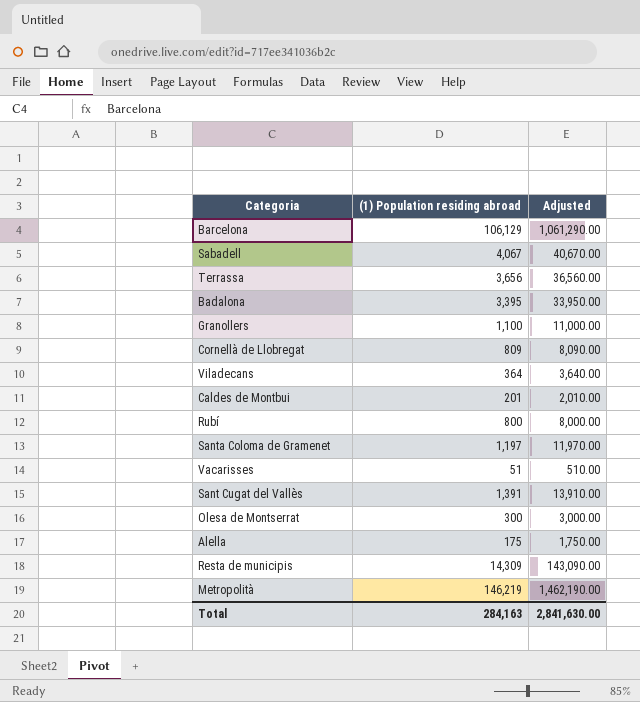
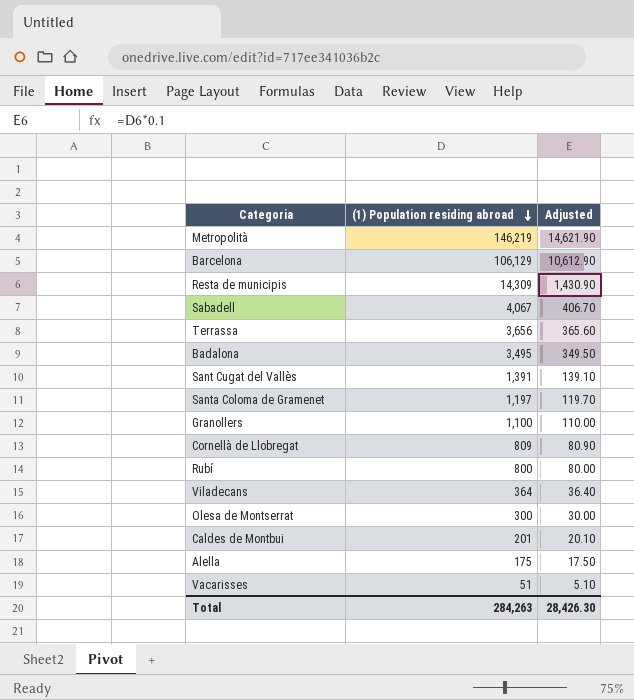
row order: none -> (1) Population residing abroad descending
column Adjusted | formula: [(1) Population residing abroad] * 10 -> [(1) Population residing abroad] * 0.1
Badalona | (1) Population residing abroad: 3,395 -> 3,495
Total | (1) Population residing abroad: 284,163 -> 284,263
Total | Adjusted: 2,841,630.00 -> 28,426.30

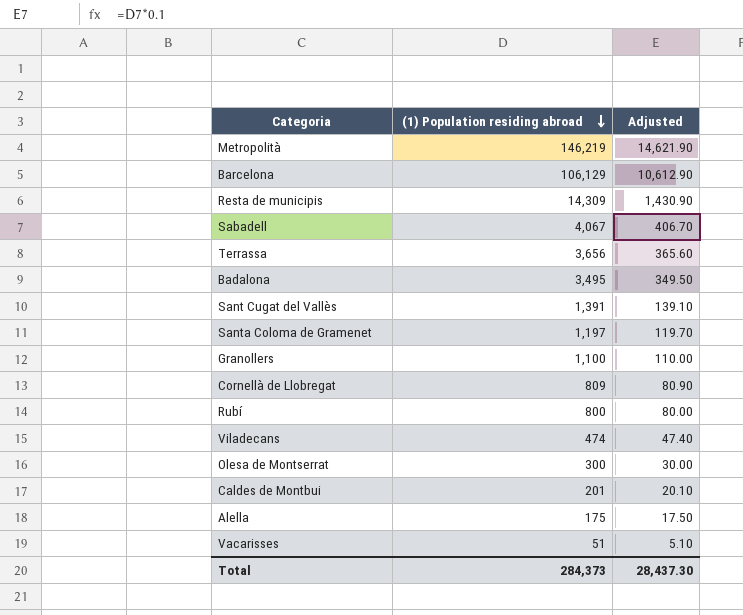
Viladecans | (1) Population residing abroad: 364 -> 474
Viladecans | Adjusted: 36.40 -> 47.40
Total | (1) Population residing abroad: 284,263 -> 284,373
Total | Adjusted: 28,426.30 -> 28,437.30

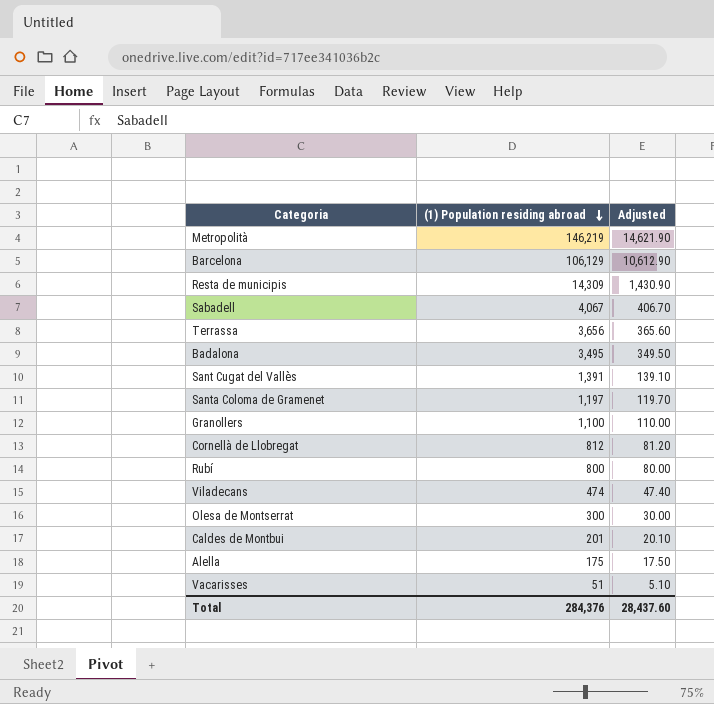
Cornellà de Llobregat | (1) Population residing abroad: 809 -> 812
Cornellà de Llobregat | Adjusted: 80.90 -> 81.20
Total | (1) Population residing abroad: 284,373 -> 284,376
Total | Adjusted: 28,437.30 -> 28,437.60

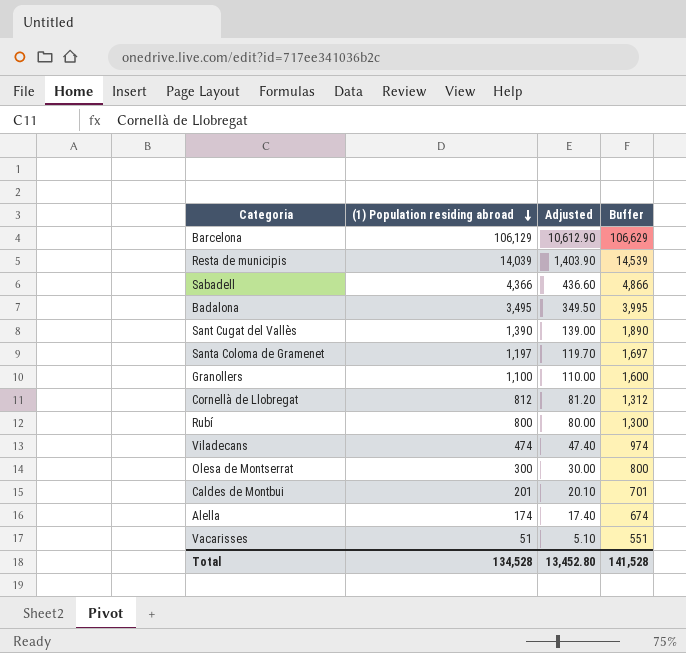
column Buffer | formula: none -> [(1) Population residing abroad] + 500
row Metropolità: 146,219 | 14,621.90 -> none
row Terrassa: 3,656 | 365.60 -> none
Resta de municipis | (1) Population residing abroad: 14,309 -> 14,039
Resta de municipis | Adjusted: 1,430.90 -> 1,403.90
Sabadell | (1) Population residing abroad: 4,067 -> 4,366
Sabadell | Adjusted: 406.70 -> 436.60
Sant Cugat del Vallès | (1) Population residing abroad: 1,391 -> 1,390
Sant Cugat del Vallès | Adjusted: 139.10 -> 139.00
Alella | (1) Population residing abroad: 175 -> 174
Alella | Adjusted: 17.50 -> 17.40
Total | (1) Population residing abroad: 284,376 -> 134,528
Total | Adjusted: 28,437.60 -> 13,452.80

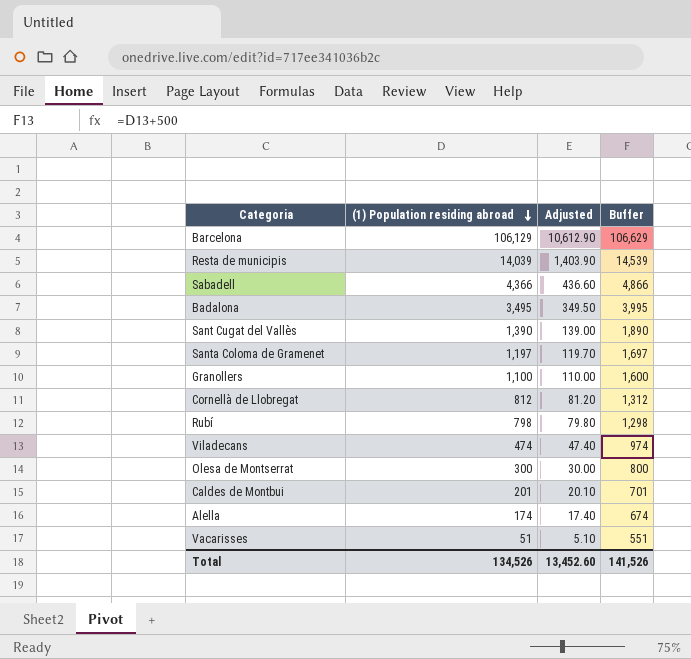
Rubí | (1) Population residing abroad: 800 -> 798
Rubí | Adjusted: 80.00 -> 79.80
Rubí | Buffer: 1,300 -> 1,298
Total | (1) Population residing abroad: 134,528 -> 134,526
Total | Adjusted: 13,452.80 -> 13,452.60
Total | Buffer: 141,528 -> 141,526

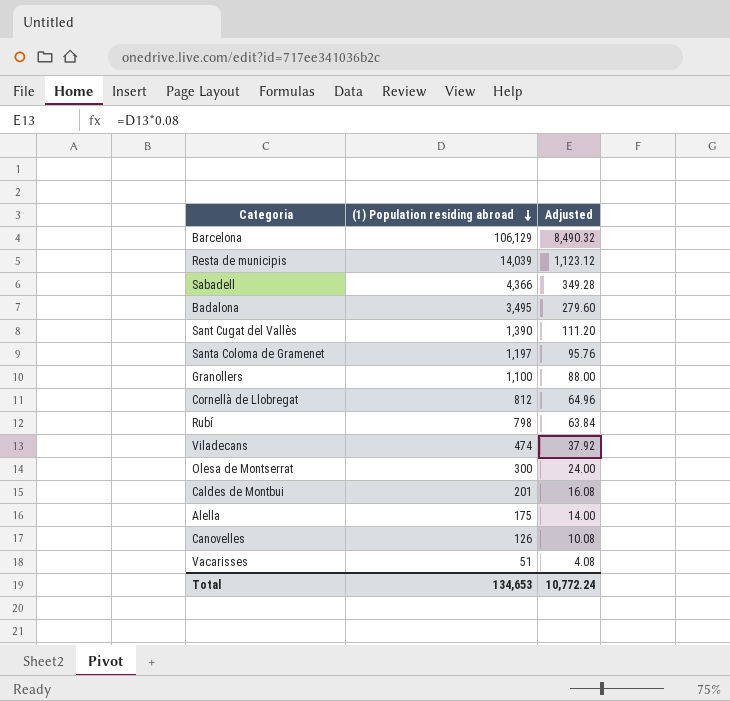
column Buffer | formula: [(1) Population residing abroad] + 500 -> none
column Adjusted | formula: [(1) Population residing abroad] * 0.1 -> [(1) Population residing abroad] * 0.08
Alella | (1) Population residing abroad: 174 -> 175
row Canovelles: none -> 126 | 10.08
Total | (1) Population residing abroad: 134,526 -> 134,653
Total | Adjusted: 13,452.60 -> 10,772.24

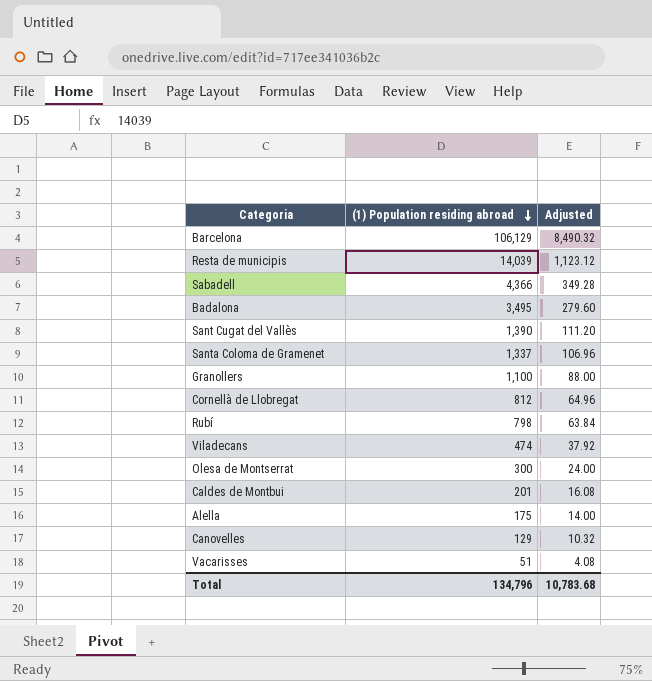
Santa Coloma de Gramenet | (1) Population residing abroad: 1,197 -> 1,337
Santa Coloma de Gramenet | Adjusted: 95.76 -> 106.96
Canovelles | (1) Population residing abroad: 126 -> 129
Canovelles | Adjusted: 10.08 -> 10.32
Total | (1) Population residing abroad: 134,653 -> 134,796
Total | Adjusted: 10,772.24 -> 10,783.68

